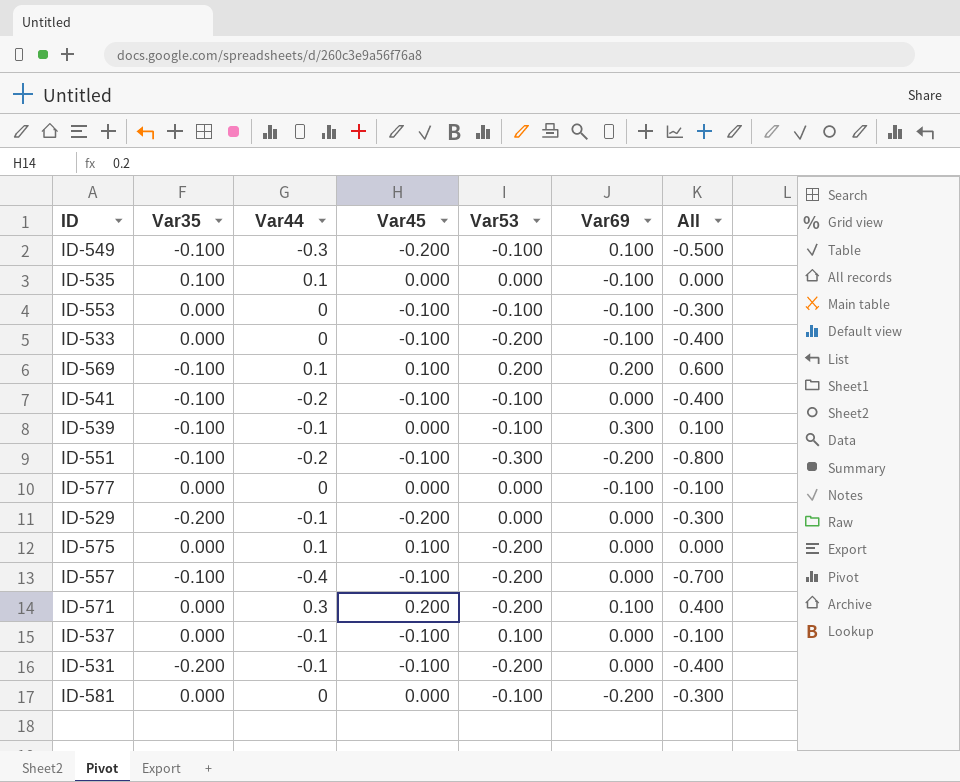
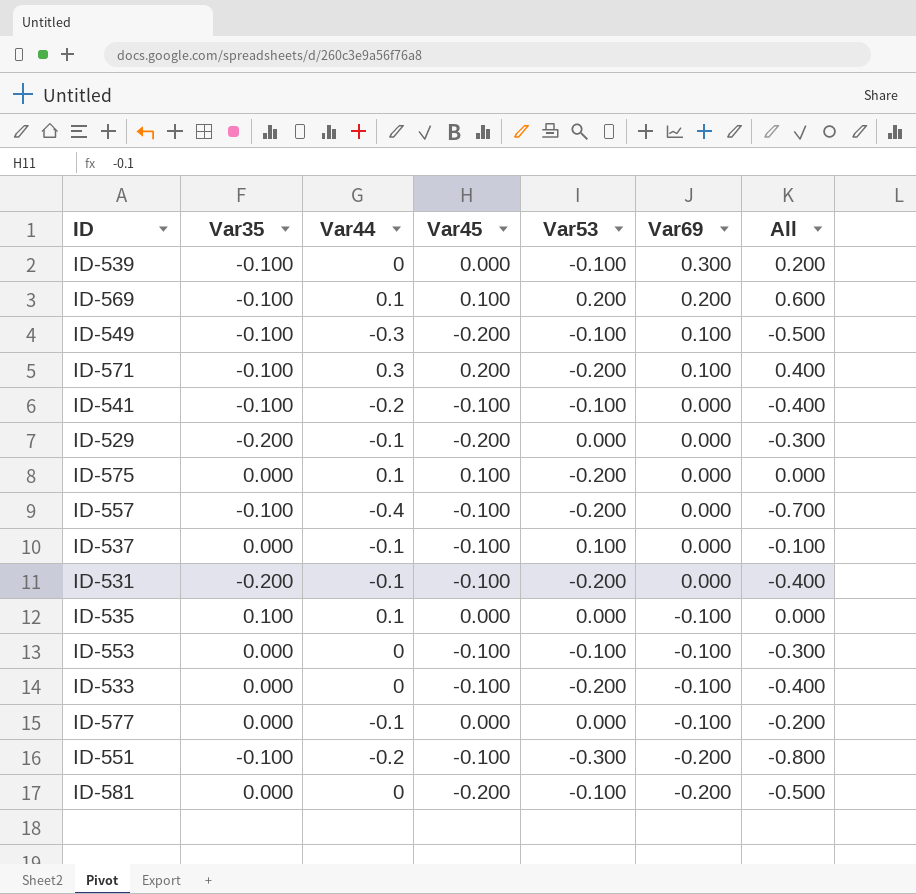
row order: none -> Var69 descending
ID-539 | Var44: -0.1 -> 0
ID-539 | All: 0.100 -> 0.200
ID-571 | Var35: 0.000 -> -0.100
ID-577 | Var44: 0 -> -0.1
ID-577 | All: -0.100 -> -0.200
ID-581 | Var45: 0.000 -> -0.200
ID-581 | All: -0.300 -> -0.500

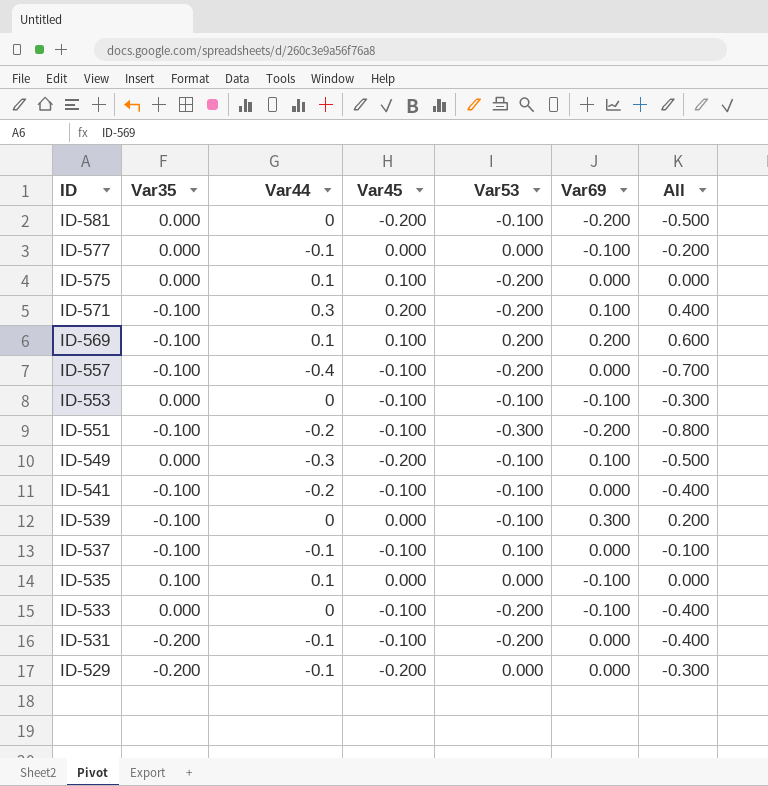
row order: Var69 descending -> ID descending
ID-549 | Var35: -0.100 -> 0.000
ID-537 | Var35: 0.000 -> -0.100

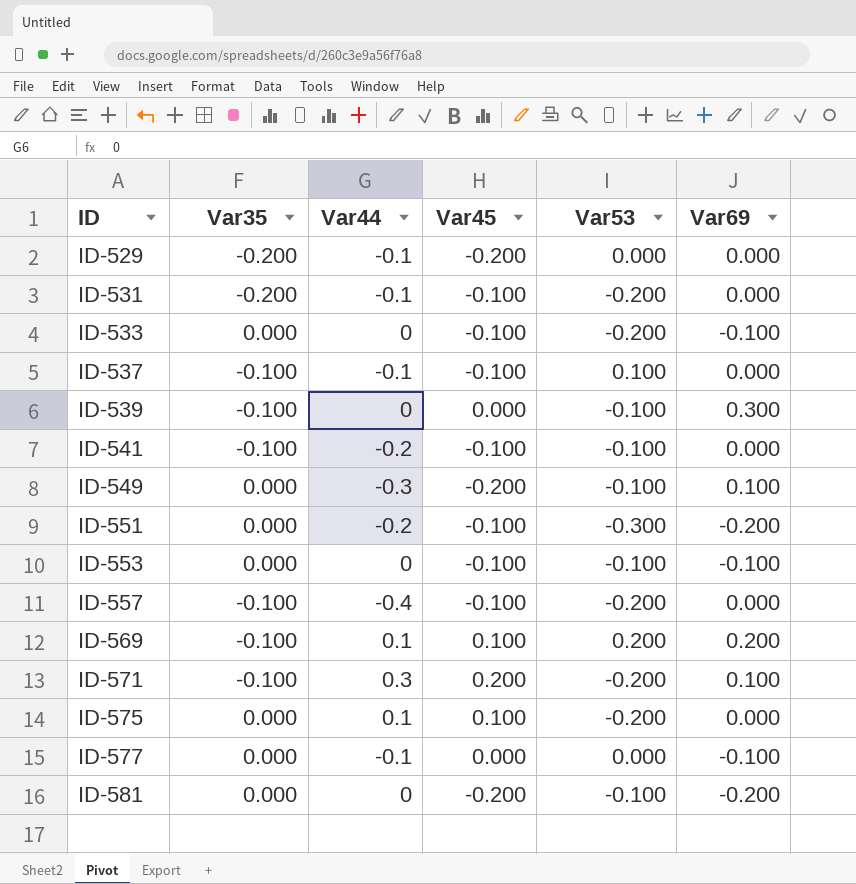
row order: ID descending -> ID ascending
column All | formula: [Var44] + [Var45] + [Var53] + [Var69] -> none
row ID-535: 0.100 | 0.1 | 0.000 | 0.000 | -0.100 | 0.000 -> none
ID-551 | Var35: -0.100 -> 0.000

